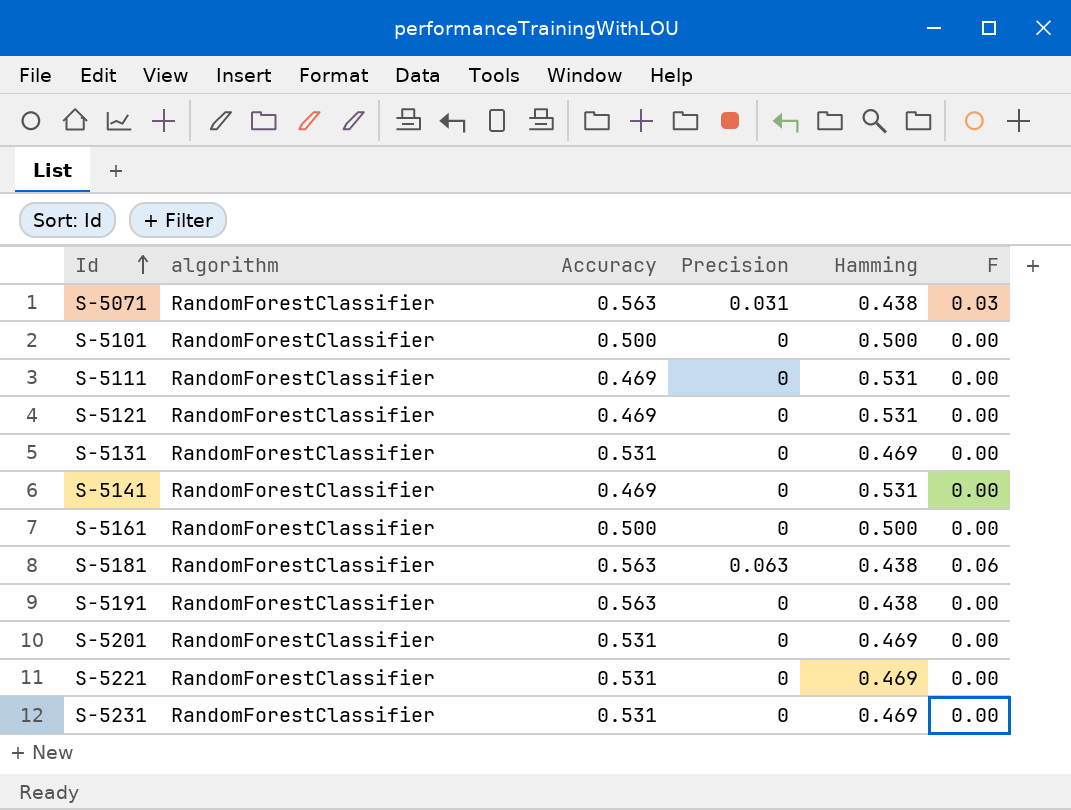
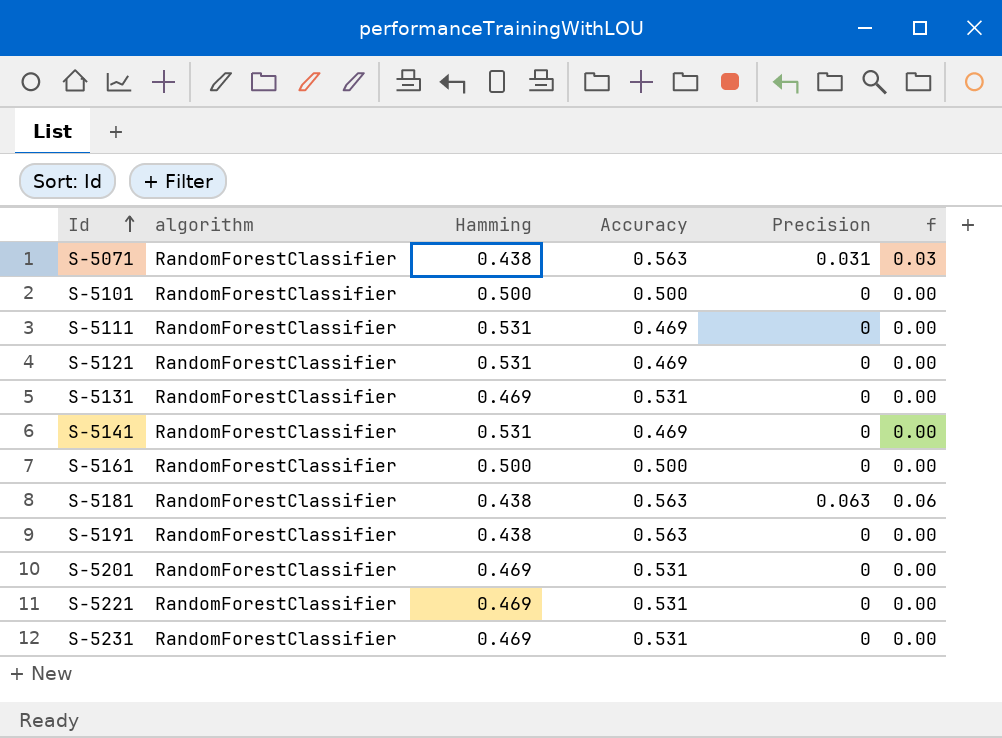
column Hamming | position: 5 -> 3
column name: F -> f

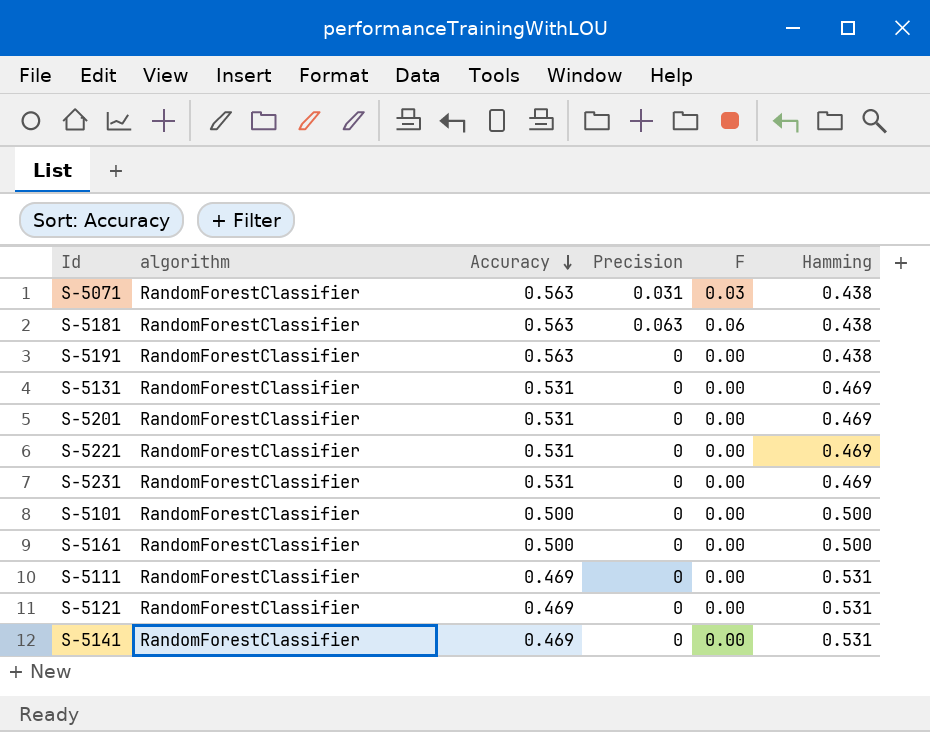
row order: Id ascending -> Accuracy descending
column name: f -> F
column Hamming | position: 3 -> 6

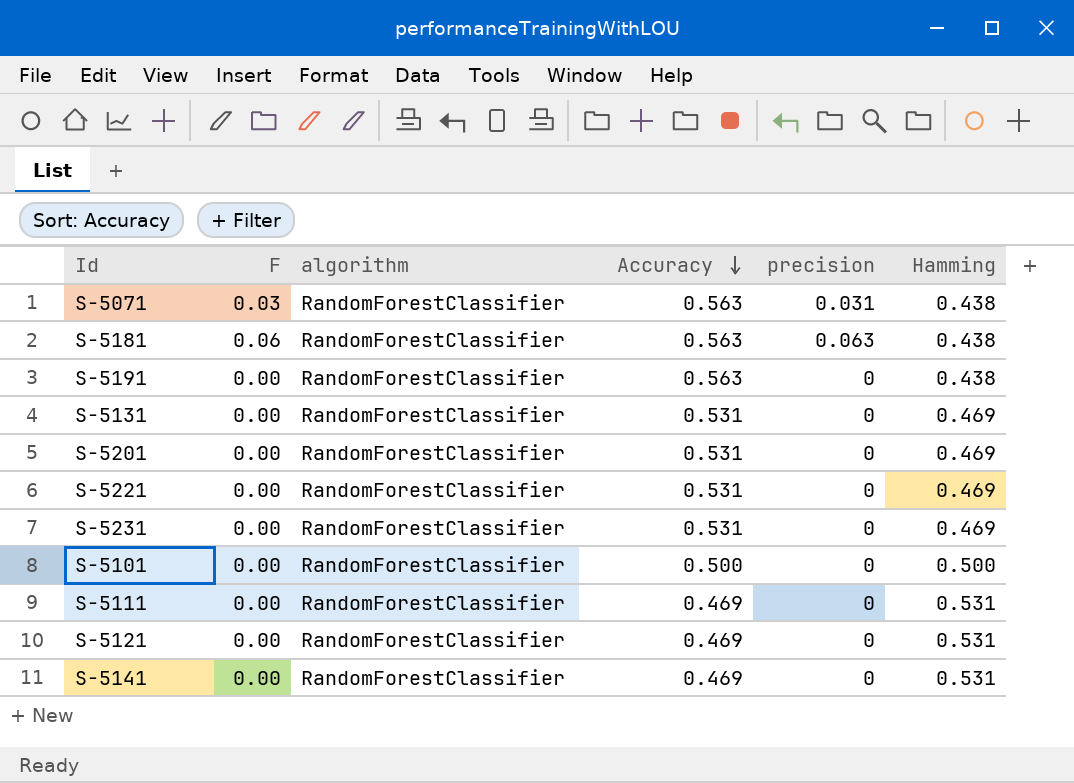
column F | position: 5 -> 2
column name: Precision -> precision
row S-5161: RandomForestClassifier | 0.500 | 0 | 0.00 | 0.500 -> none

